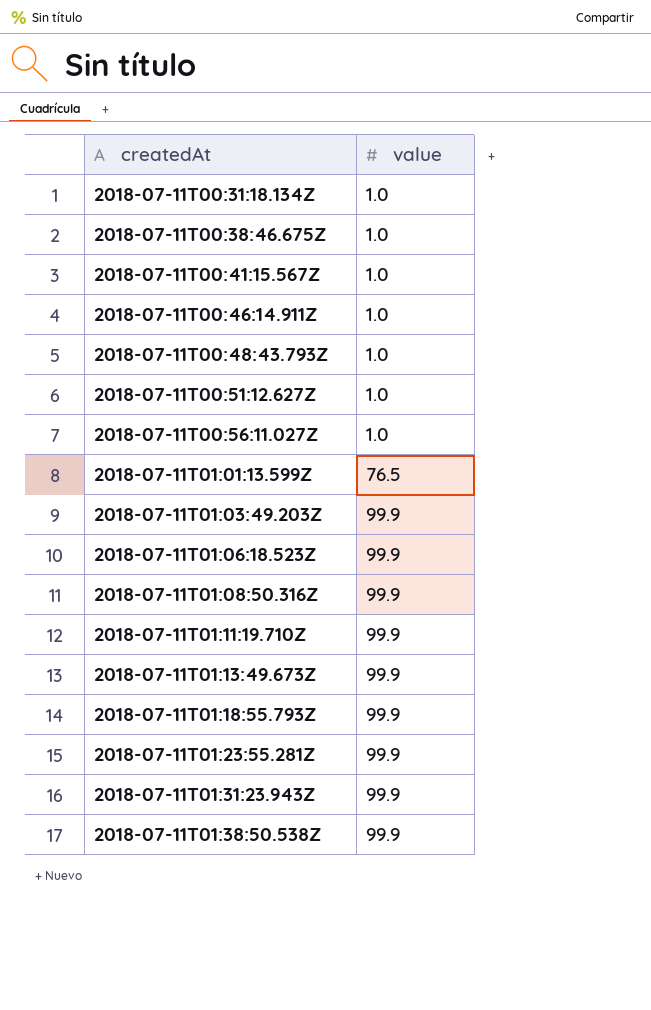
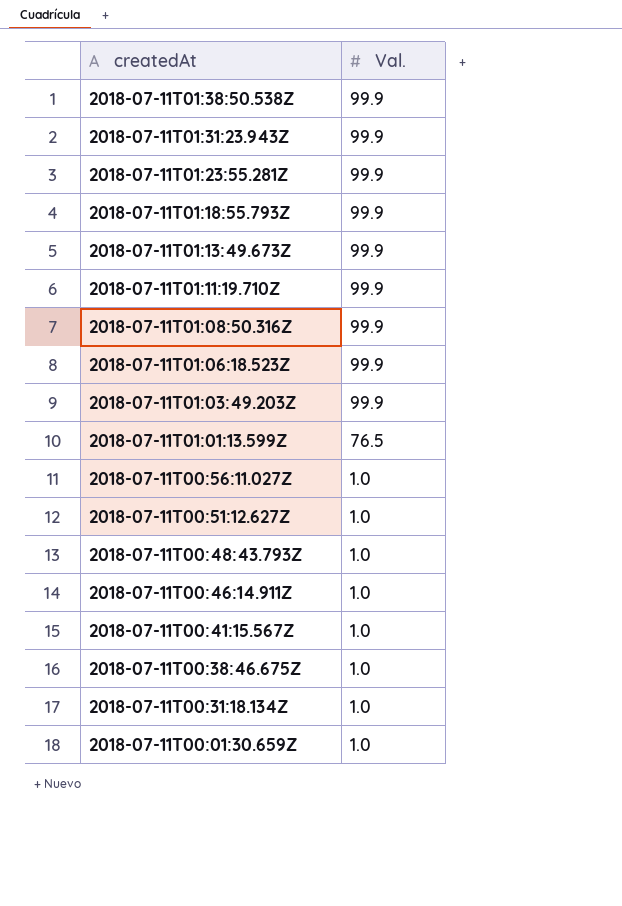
row order: createdAt ascending -> createdAt descending
column name: value -> Val.
row 2018-07-11T00:01:30.659Z: none -> 1.0

